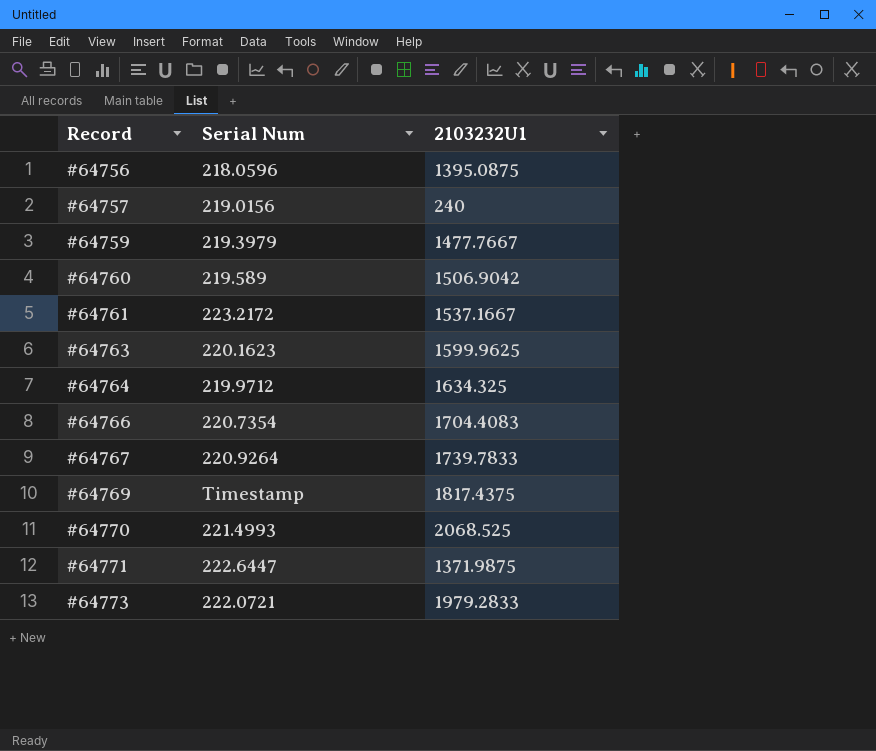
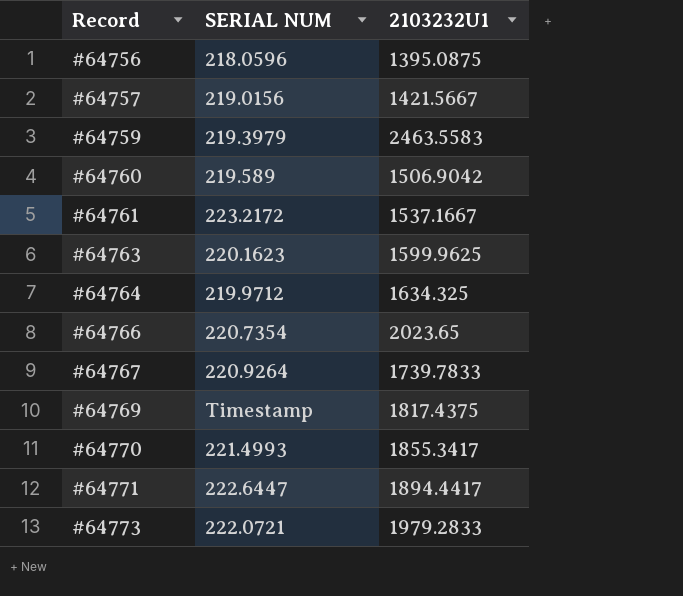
column name: Serial Num -> SERIAL NUM
#64757 | 2103232U1: 240 -> 1421.5667
#64759 | 2103232U1: 1477.7667 -> 2463.5583
#64766 | 2103232U1: 1704.4083 -> 2023.65
#64770 | 2103232U1: 2068.525 -> 1855.3417
#64771 | 2103232U1: 1371.9875 -> 1894.4417

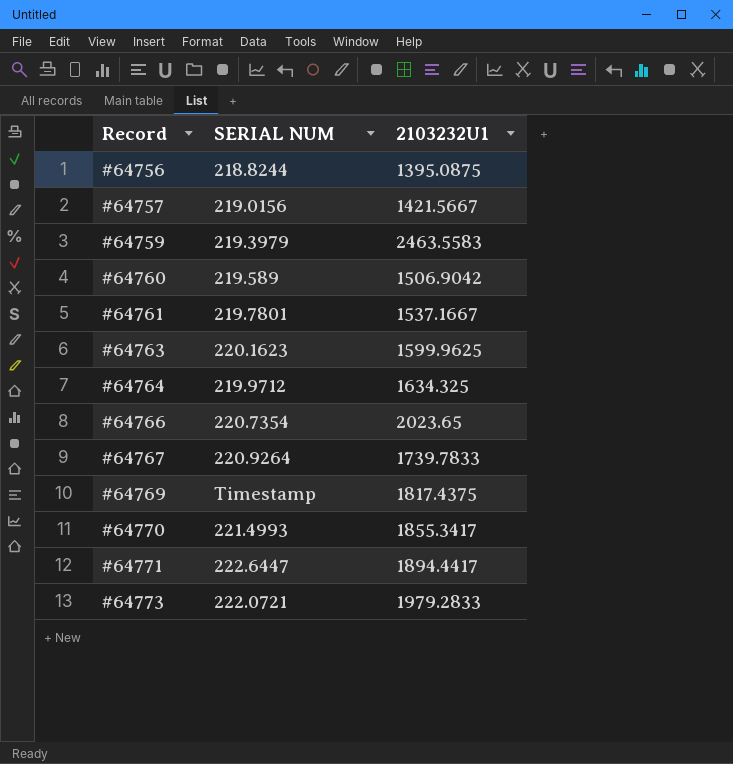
#64756 | SERIAL NUM: 218.0596 -> 218.8244
#64761 | SERIAL NUM: 223.2172 -> 219.7801

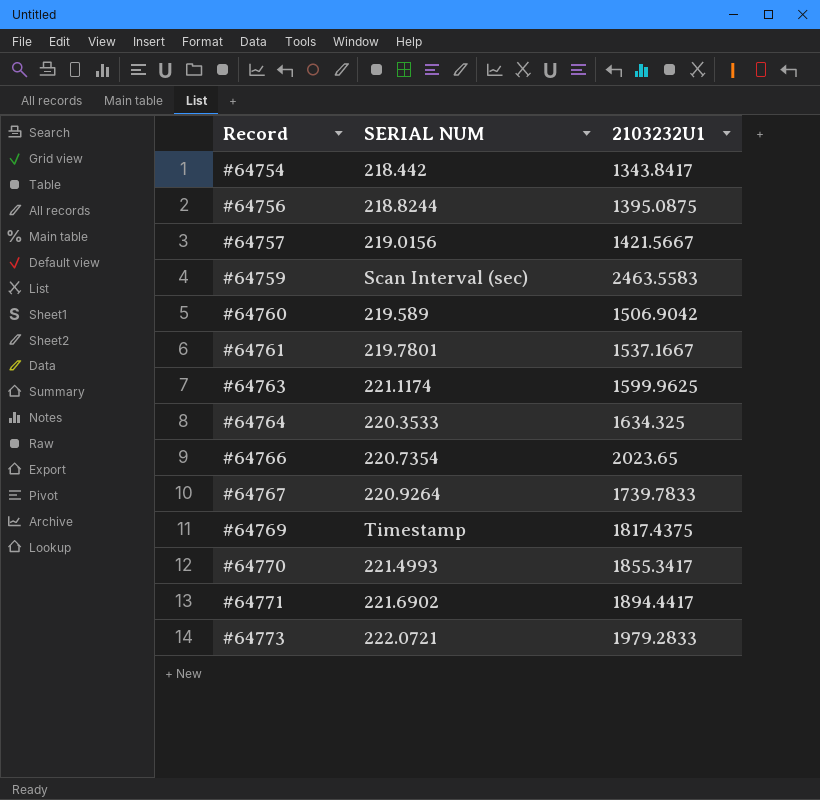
row #64754: none -> 218.442 | 1343.8417
#64759 | SERIAL NUM: 219.3979 -> Scan Interval (sec)
#64763 | SERIAL NUM: 220.1623 -> 221.1174
#64764 | SERIAL NUM: 219.9712 -> 220.3533
#64771 | SERIAL NUM: 222.6447 -> 221.6902

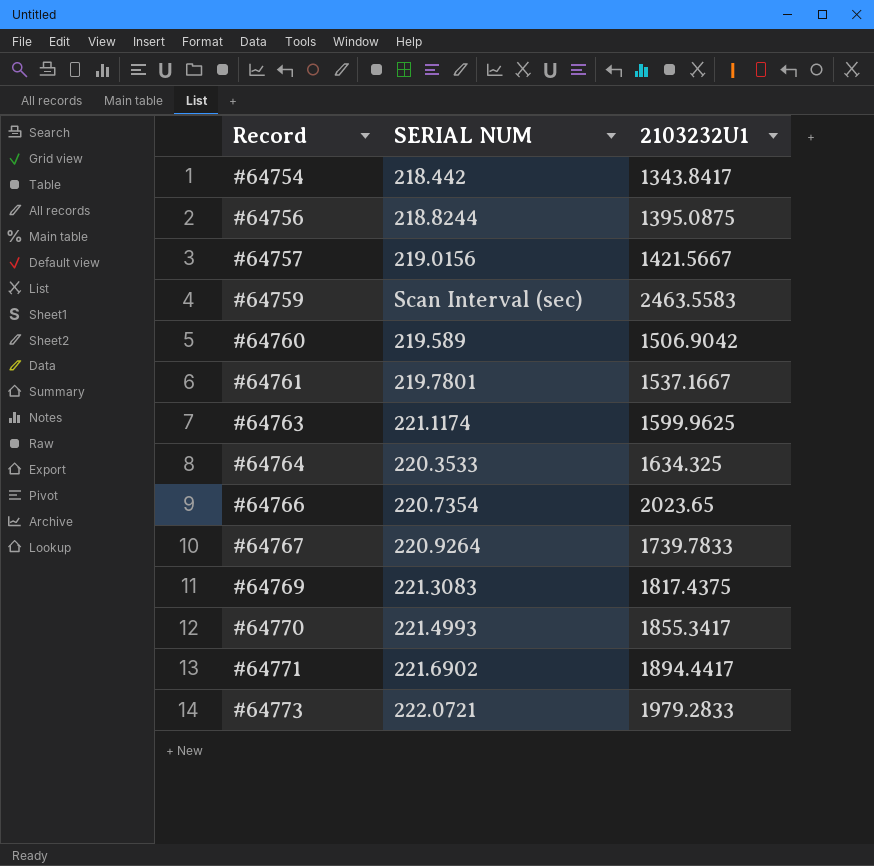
#64769 | SERIAL NUM: Timestamp -> 221.3083

